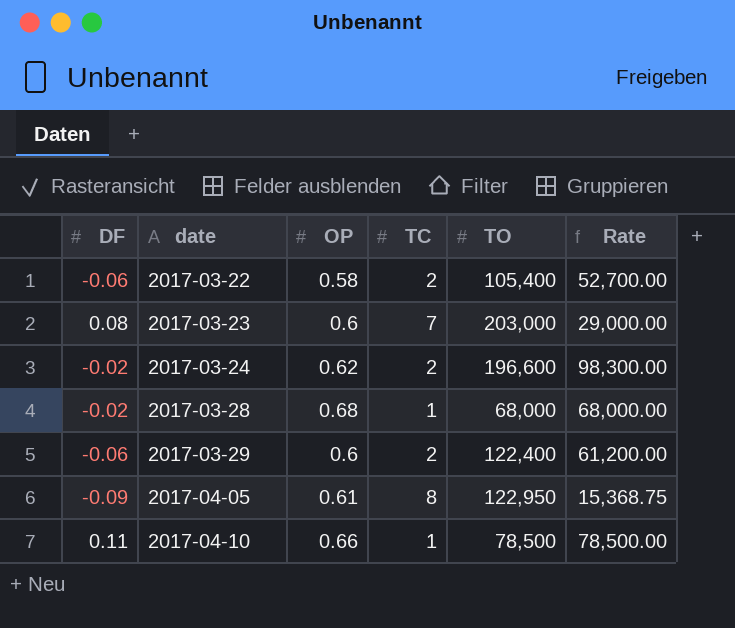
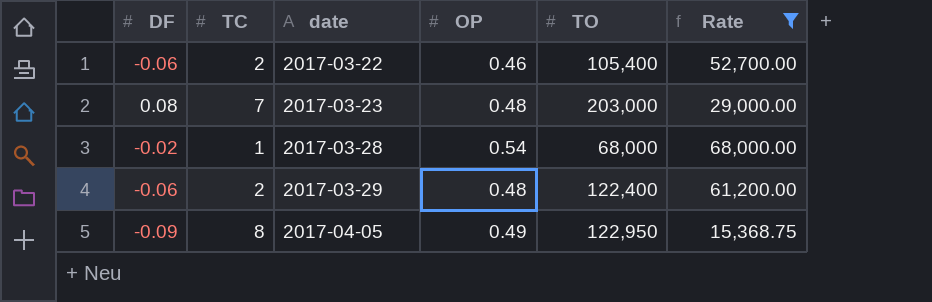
filter: none -> Rate <= 68,000.00
column TC | position: 4 -> 2
2017-03-22 | OP: 0.58 -> 0.46
2017-03-23 | OP: 0.6 -> 0.48
2017-03-28 | OP: 0.68 -> 0.54
2017-03-29 | OP: 0.6 -> 0.48
2017-04-05 | OP: 0.61 -> 0.49

